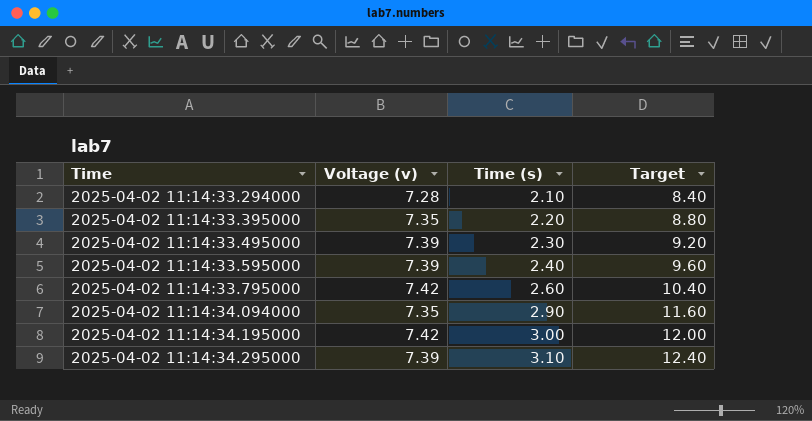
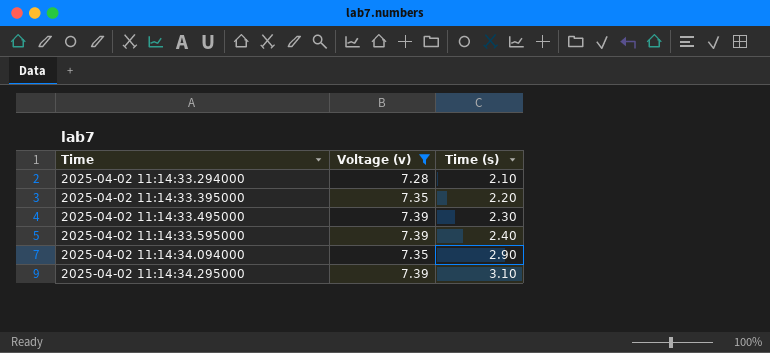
filter: none -> Voltage (v) != 7.42
column Target | formula: [Time (s)] * 4 -> none

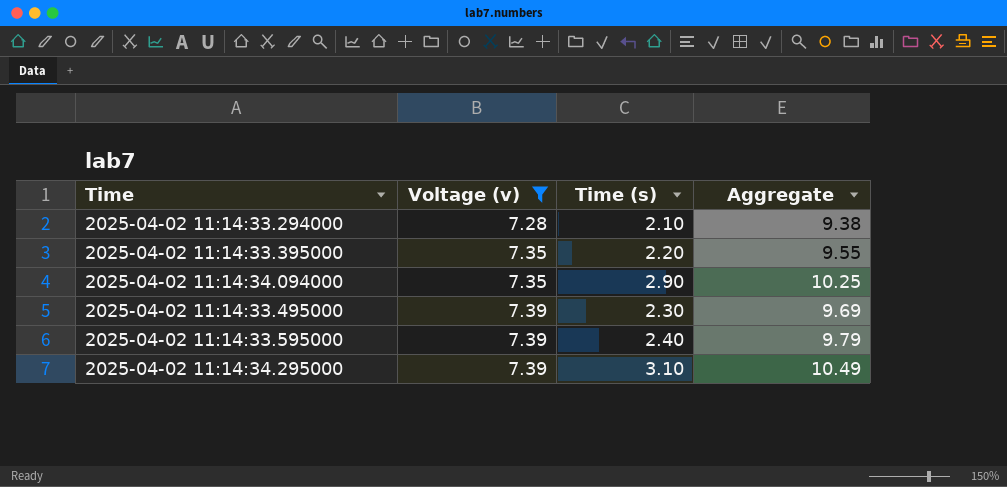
row order: Time ascending -> Voltage (v) ascending
column Aggregate | formula: none -> [Voltage (v)] + [Time (s)]

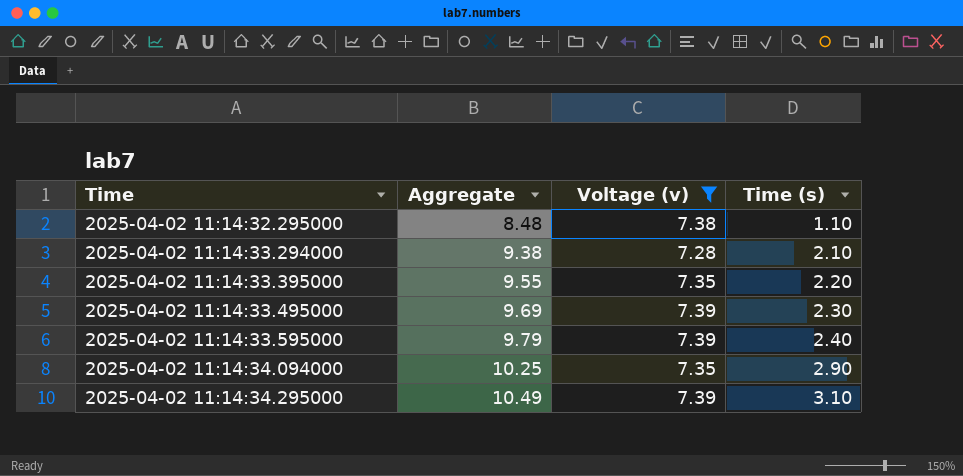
row order: Voltage (v) ascending -> Time ascending
column Aggregate | position: 4 -> 2
row 2025-04-02 11:14:32.295000: none -> 8.48 | 7.38 | 1.10

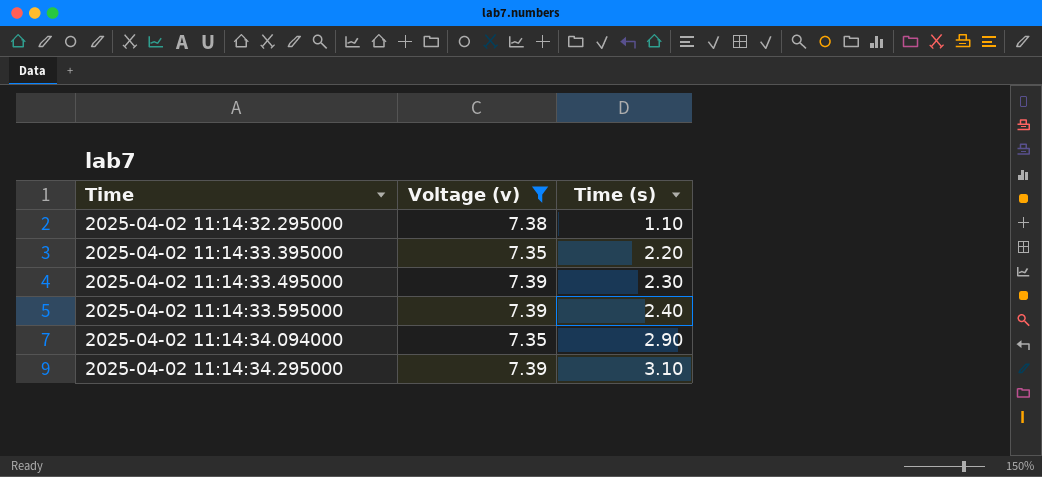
column Aggregate | formula: [Voltage (v)] + [Time (s)] -> none
row 2025-04-02 11:14:33.294000: 9.38 | 7.28 | 2.10 -> none

